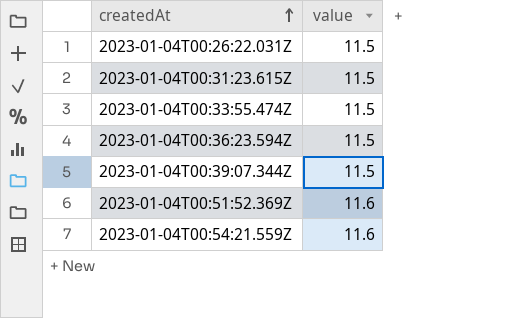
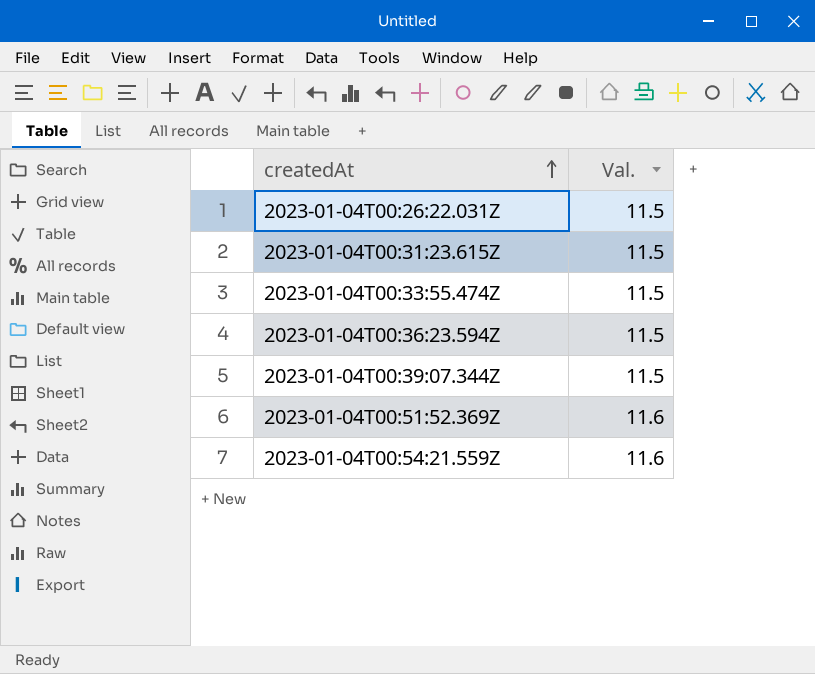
column name: value -> Val.

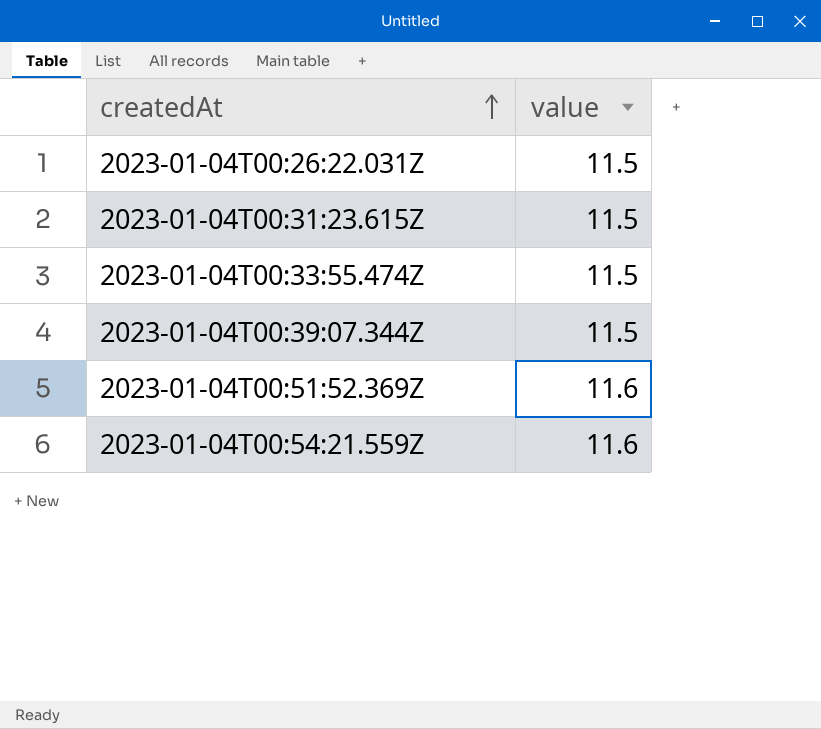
column name: Val. -> value
row 2023-01-04T00:36:23.594Z: 11.5 -> none

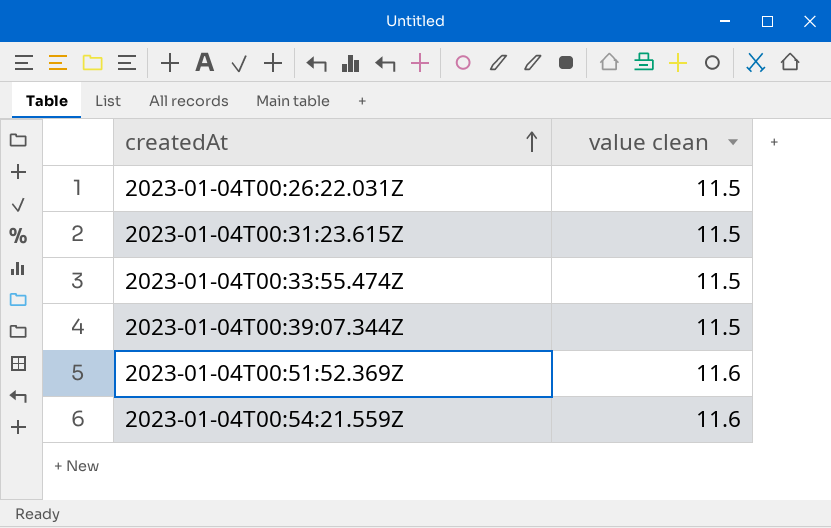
column name: value -> value clean

